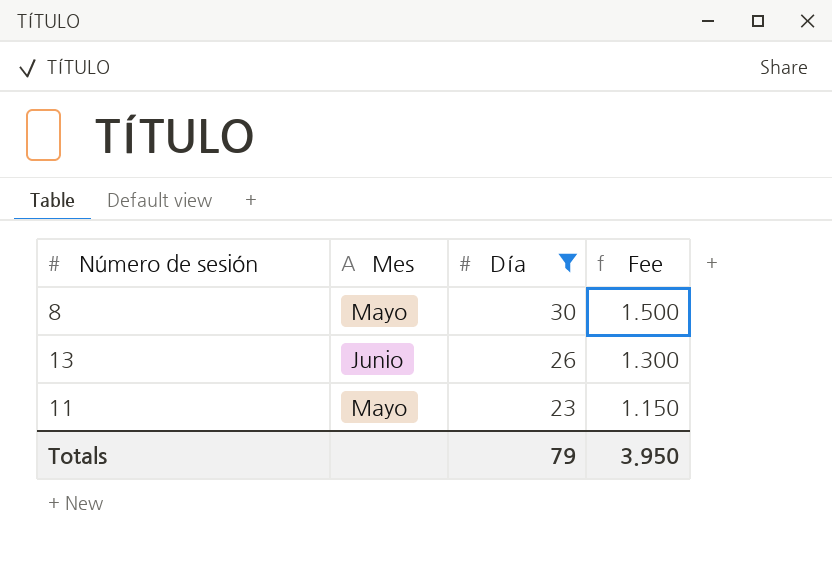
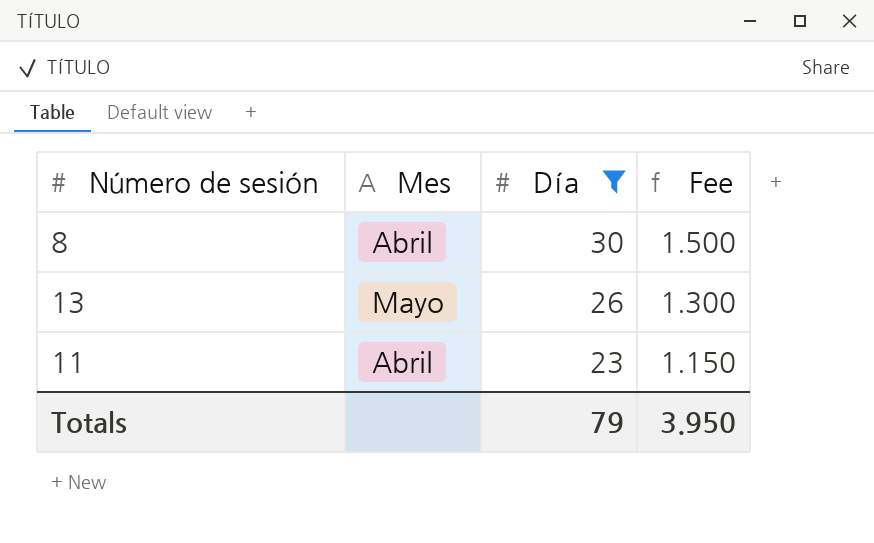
8 | Mes: Mayo -> Abril
13 | Mes: Junio -> Mayo
11 | Mes: Mayo -> Abril

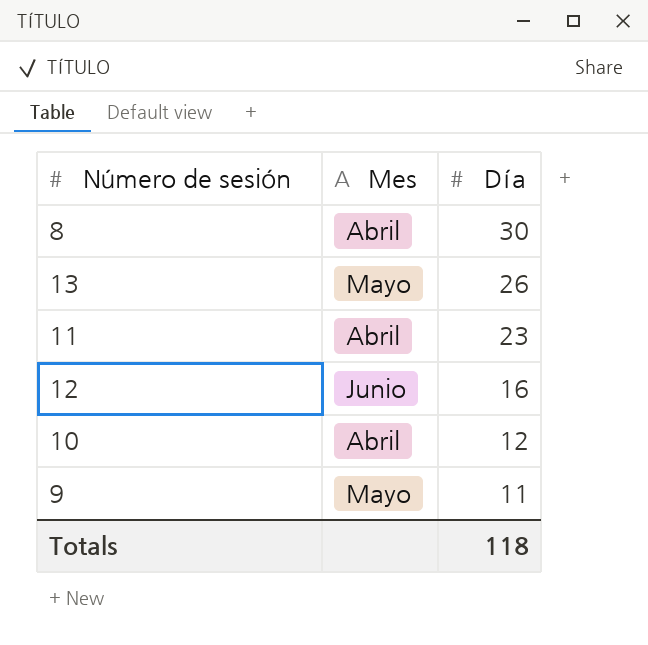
filter: Día >= 23 -> none
column Fee | formula: [Día] * 0.05 -> none
Totals | Día: 79 -> 118

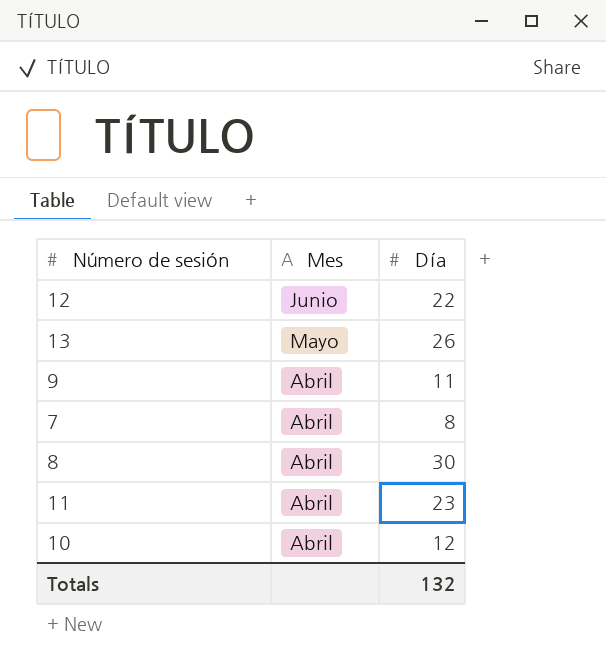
row order: Día descending -> Mes descending
12 | Día: 16 -> 22
9 | Mes: Mayo -> Abril
row 7: none -> Abril | 8
Totals | Día: 118 -> 132

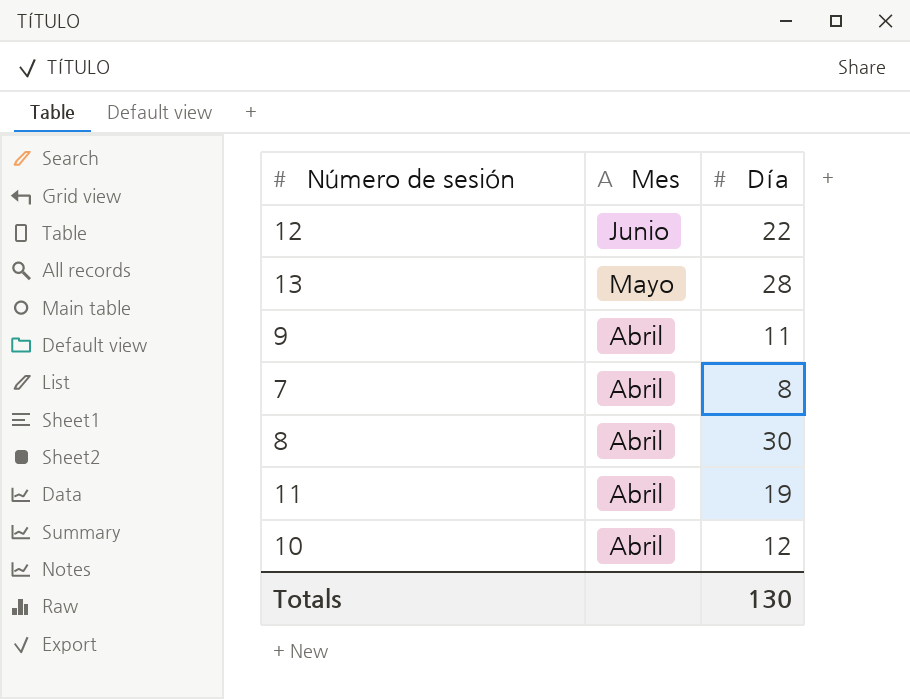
13 | Día: 26 -> 28
11 | Día: 23 -> 19
Totals | Día: 132 -> 130

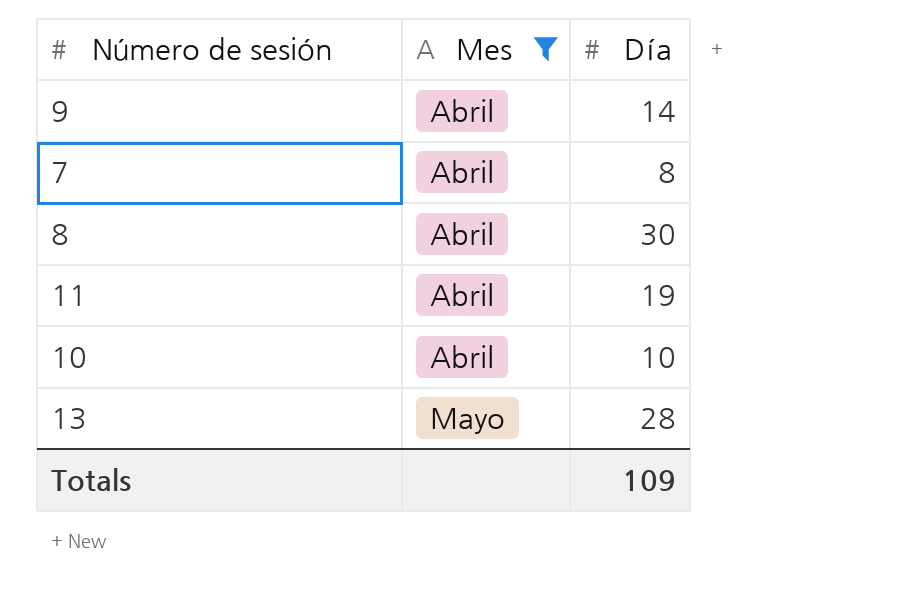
filter: none -> Mes != Junio
row order: Mes descending -> Mes ascending
9 | Día: 11 -> 14
10 | Día: 12 -> 10
Totals | Día: 130 -> 109

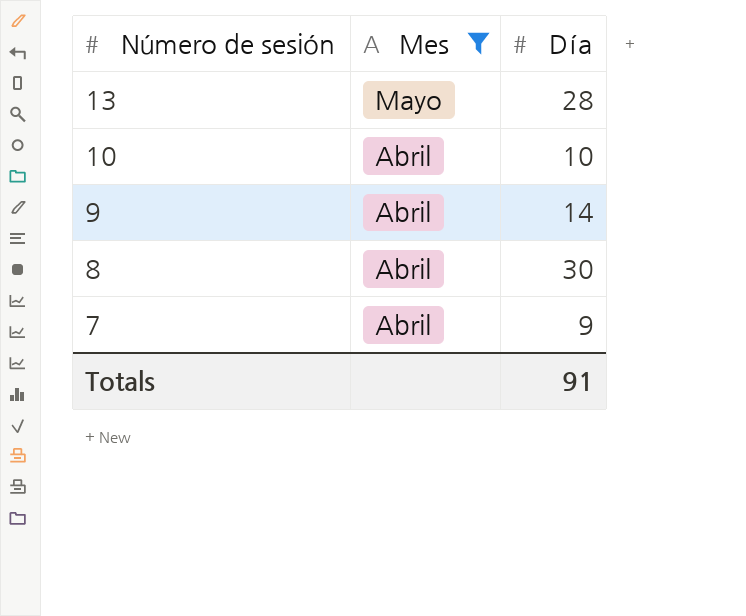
row order: Mes ascending -> Número de sesión descending
row 11: Abril | 19 -> none
7 | Día: 8 -> 9
Totals | Día: 109 -> 91

